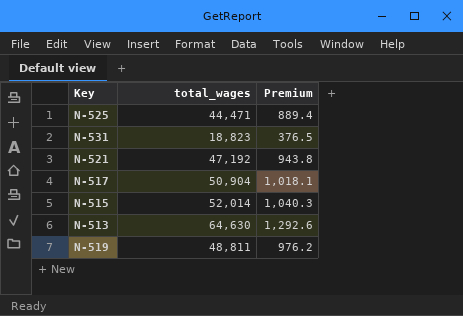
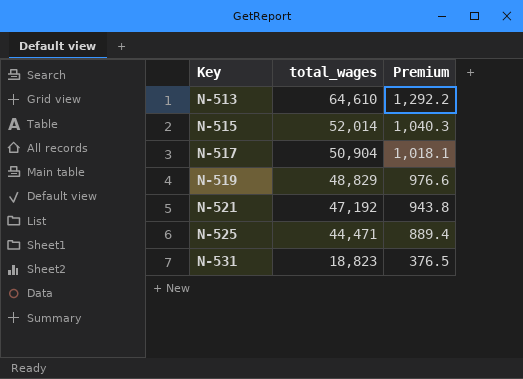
row order: none -> Key ascending
N-513 | total_wages: 64,630 -> 64,610
N-513 | Premium: 1,292.6 -> 1,292.2
N-519 | total_wages: 48,811 -> 48,829
N-519 | Premium: 976.2 -> 976.6

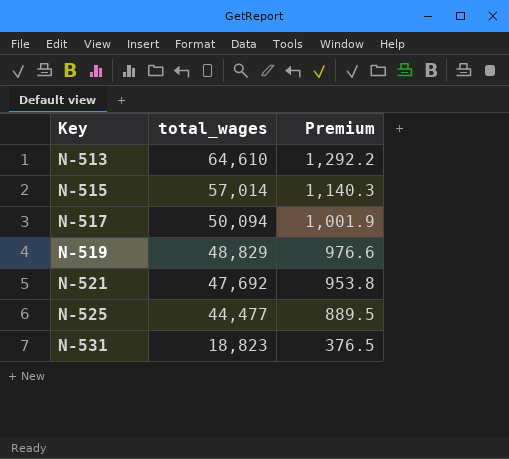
N-515 | total_wages: 52,014 -> 57,014
N-515 | Premium: 1,040.3 -> 1,140.3
N-517 | total_wages: 50,904 -> 50,094
N-517 | Premium: 1,018.1 -> 1,001.9
N-521 | total_wages: 47,192 -> 47,692
N-521 | Premium: 943.8 -> 953.8
N-525 | total_wages: 44,471 -> 44,477
N-525 | Premium: 889.4 -> 889.5

